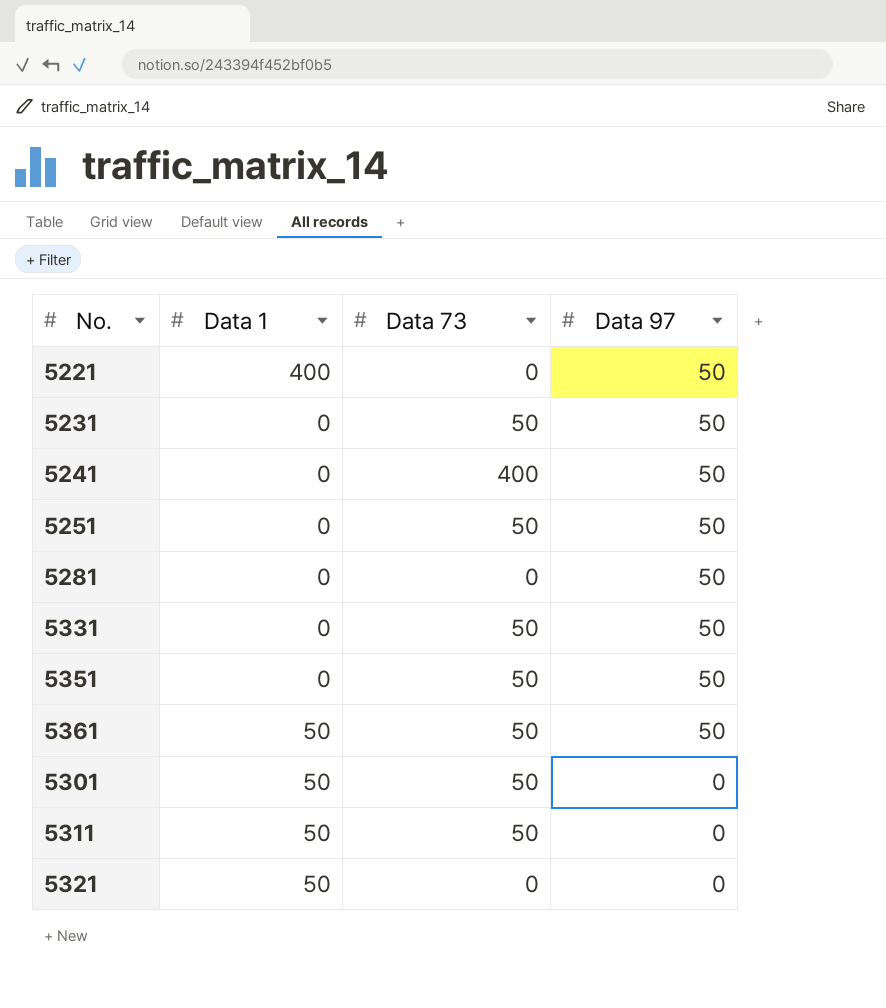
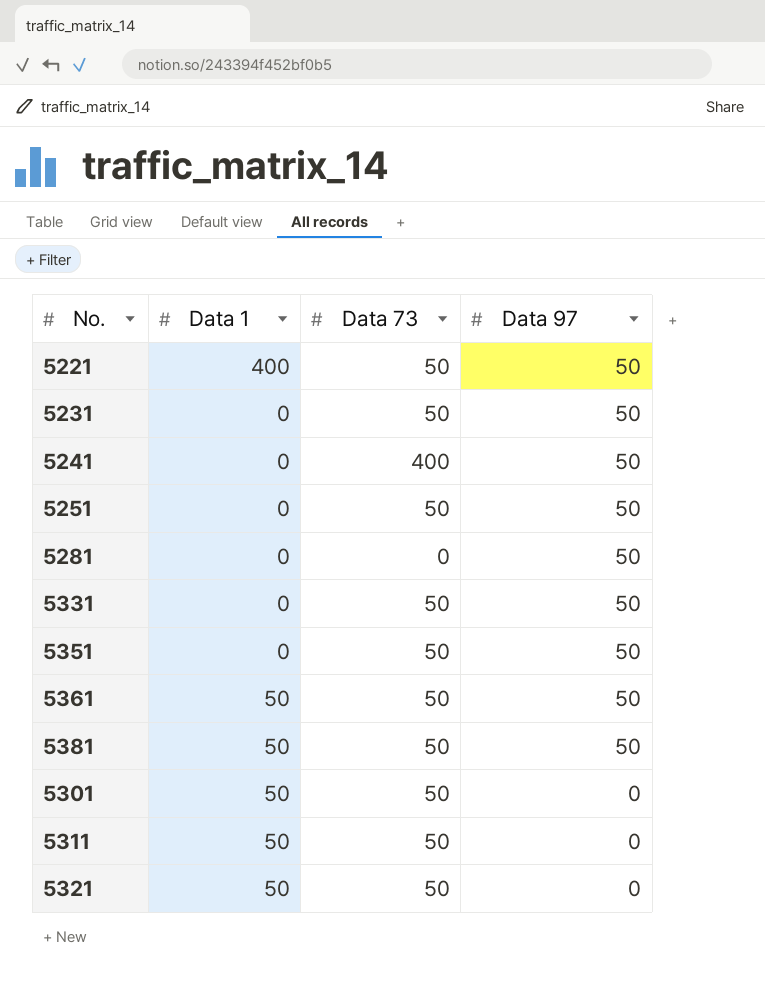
5221 | Data 73: 0 -> 50
row 5381: none -> 50 | 50 | 50
5321 | Data 73: 0 -> 50

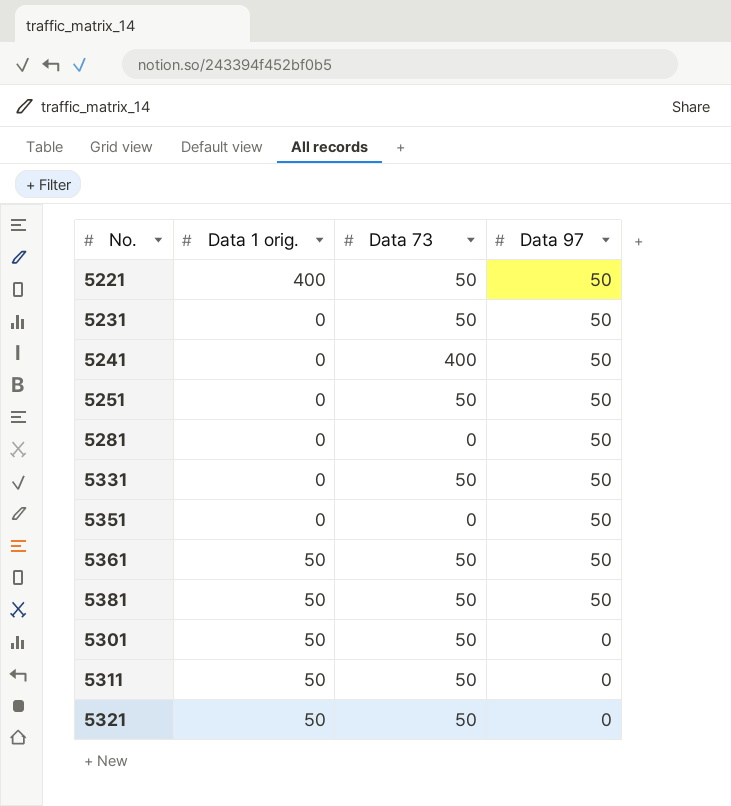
column name: Data 1 -> Data 1 orig.
5351 | Data 73: 50 -> 0

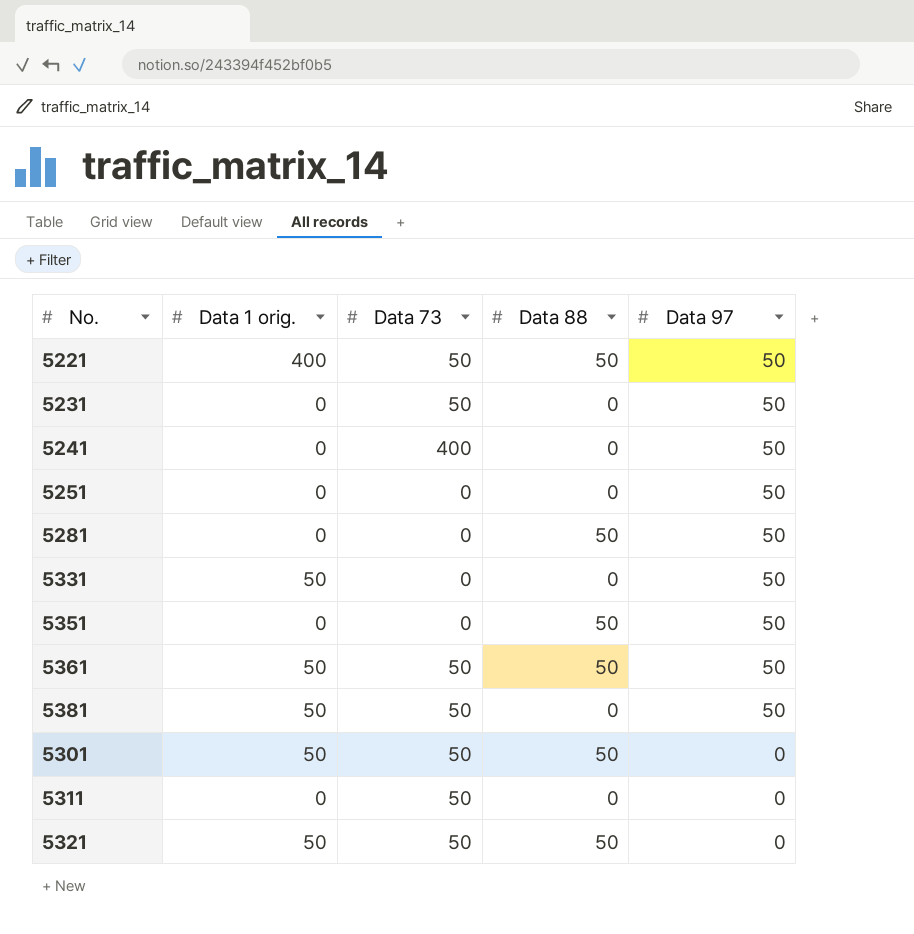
column Data 88 | position: none -> 4
5251 | Data 73: 50 -> 0
5331 | Data 1 orig.: 0 -> 50
5331 | Data 73: 50 -> 0
5311 | Data 1 orig.: 50 -> 0

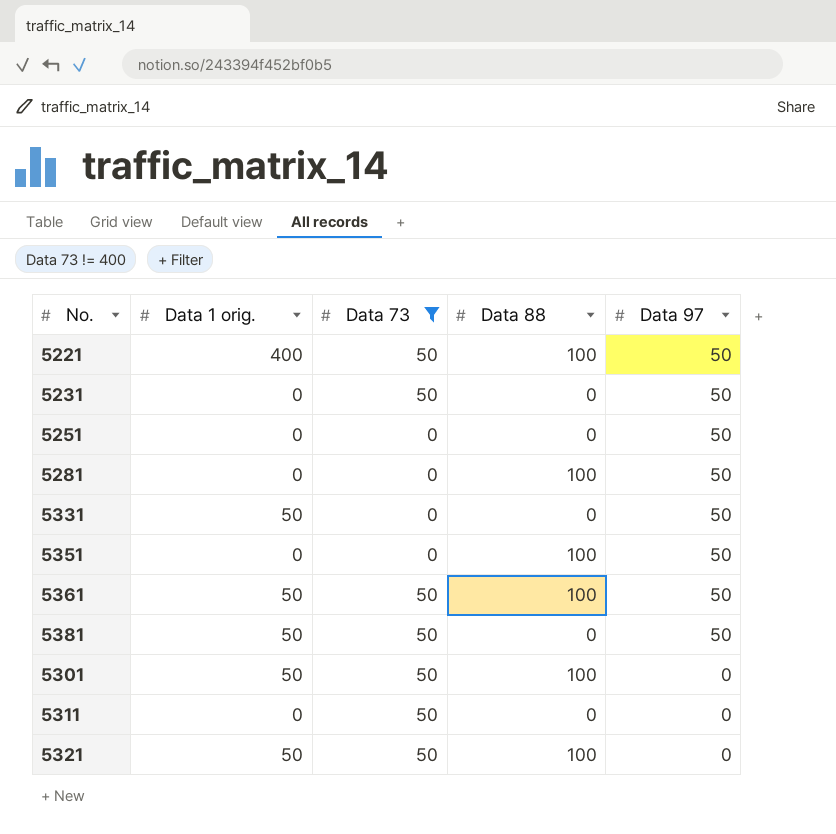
filter: none -> Data 73 != 400
5221 | Data 88: 50 -> 100
5281 | Data 88: 50 -> 100
5351 | Data 88: 50 -> 100
5361 | Data 88: 50 -> 100
5301 | Data 88: 50 -> 100
5321 | Data 88: 50 -> 100

